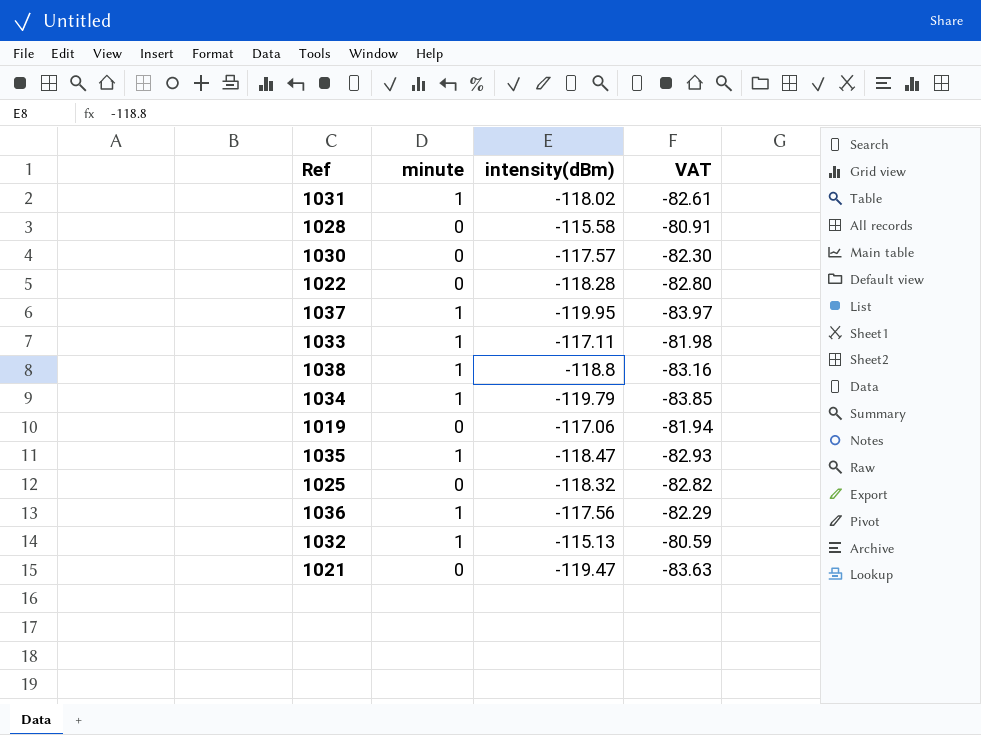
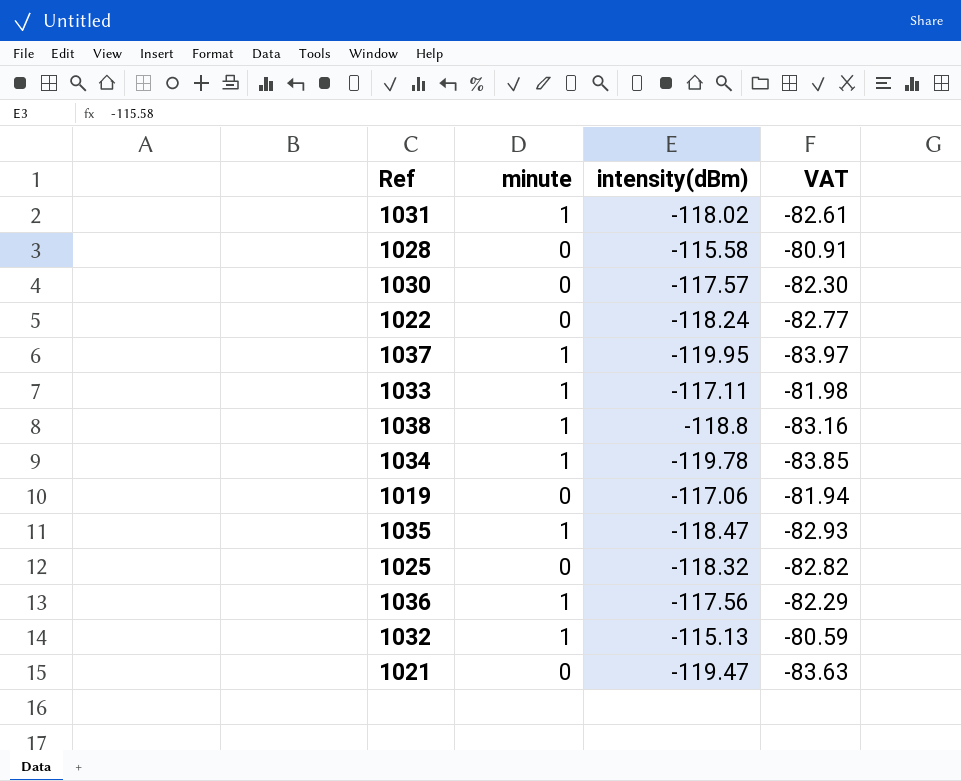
1022 | intensity(dBm): -118.28 -> -118.24
1022 | VAT: -82.80 -> -82.77
1034 | intensity(dBm): -119.79 -> -119.78

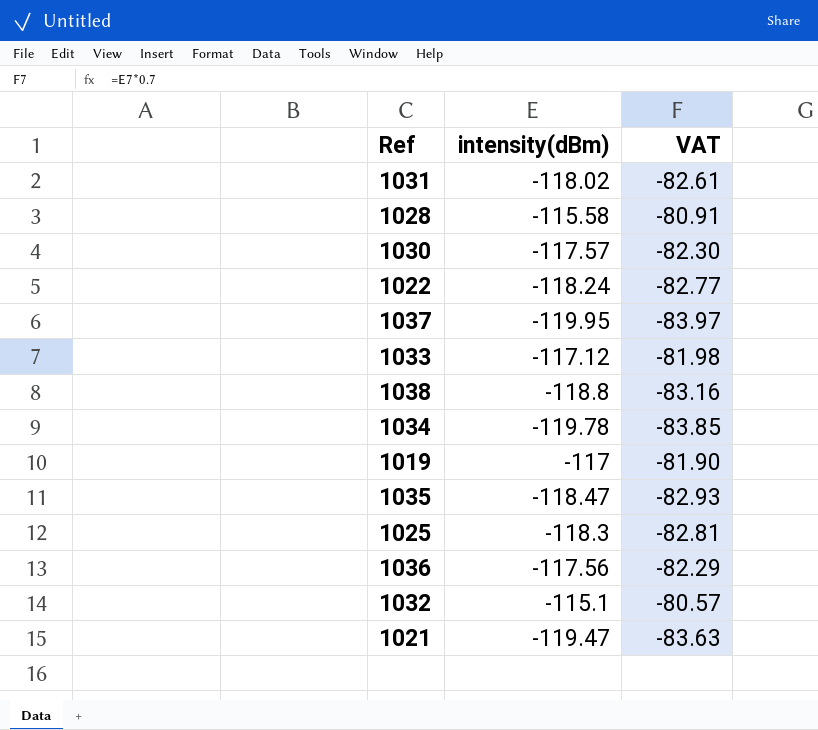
column minute | position: 2 -> none
1033 | intensity(dBm): -117.11 -> -117.12
1019 | intensity(dBm): -117.06 -> -117
1019 | VAT: -81.94 -> -81.90
1025 | intensity(dBm): -118.32 -> -118.3
1025 | VAT: -82.82 -> -82.81
1032 | intensity(dBm): -115.13 -> -115.1
1032 | VAT: -80.59 -> -80.57

